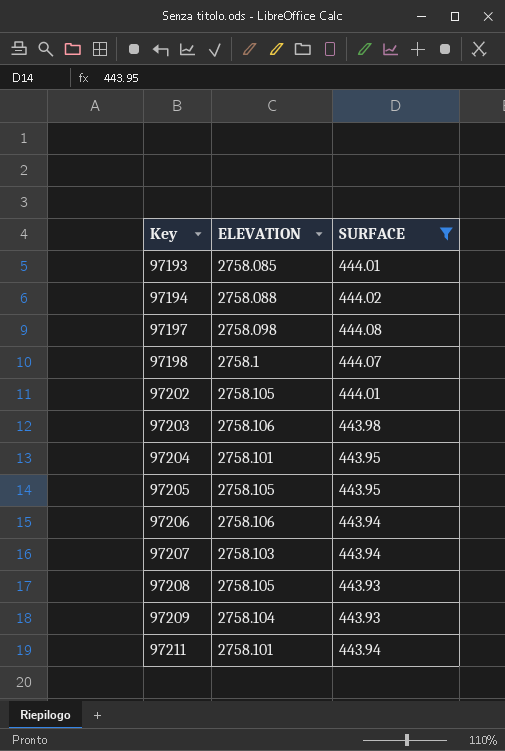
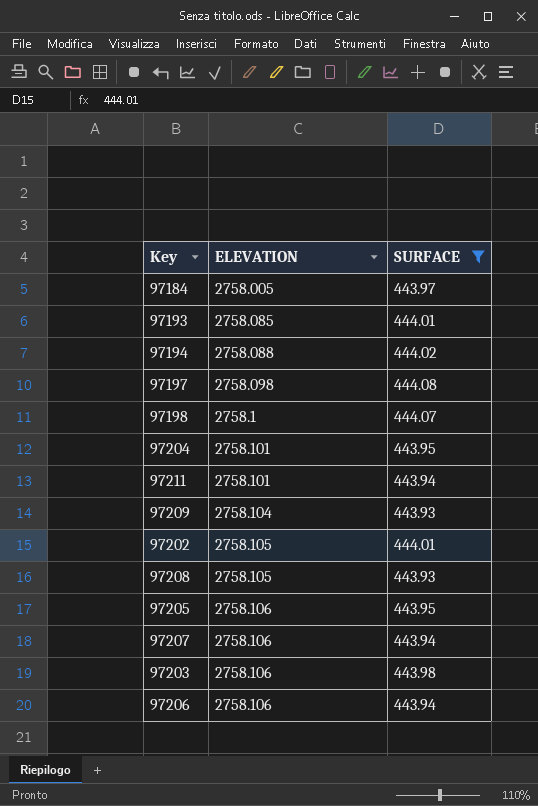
row order: Key ascending -> ELEVATION ascending
row 97184: none -> 2758.005 | 443.97
97205 | ELEVATION: 2758.105 -> 2758.106
97207 | ELEVATION: 2758.103 -> 2758.106

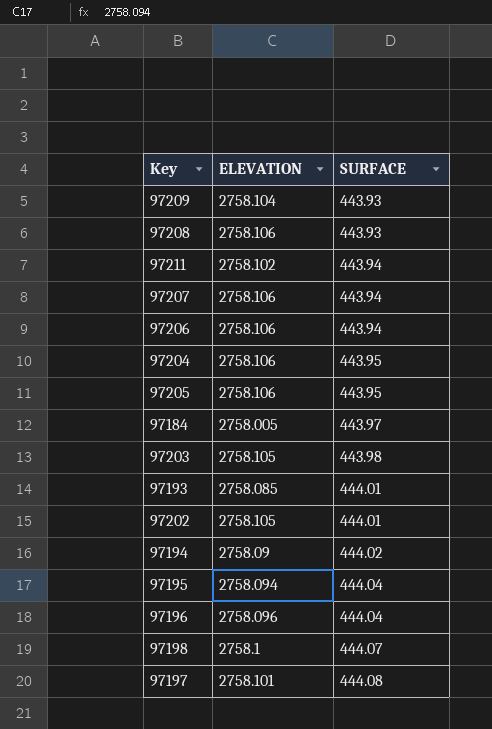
filter: SURFACE != 444.04 -> none
row order: ELEVATION ascending -> SURFACE ascending
97208 | ELEVATION: 2758.105 -> 2758.106
97211 | ELEVATION: 2758.101 -> 2758.102
97204 | ELEVATION: 2758.101 -> 2758.106
97203 | ELEVATION: 2758.106 -> 2758.105
97194 | ELEVATION: 2758.088 -> 2758.09
97197 | ELEVATION: 2758.098 -> 2758.101

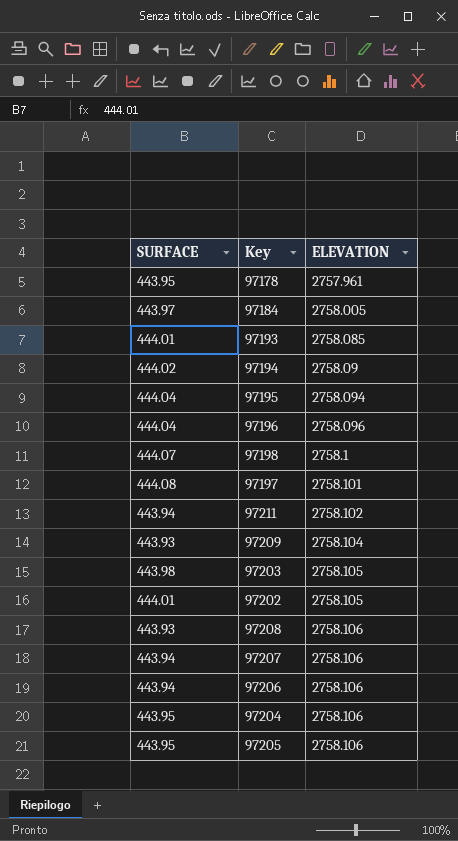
row order: SURFACE ascending -> ELEVATION ascending
column SURFACE | position: 3 -> 1
row 97178: none -> 443.95 | 2757.961

